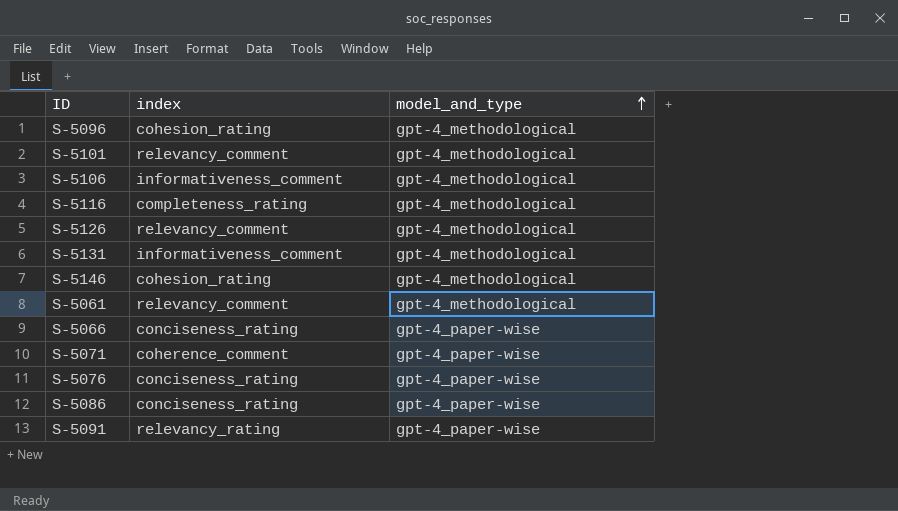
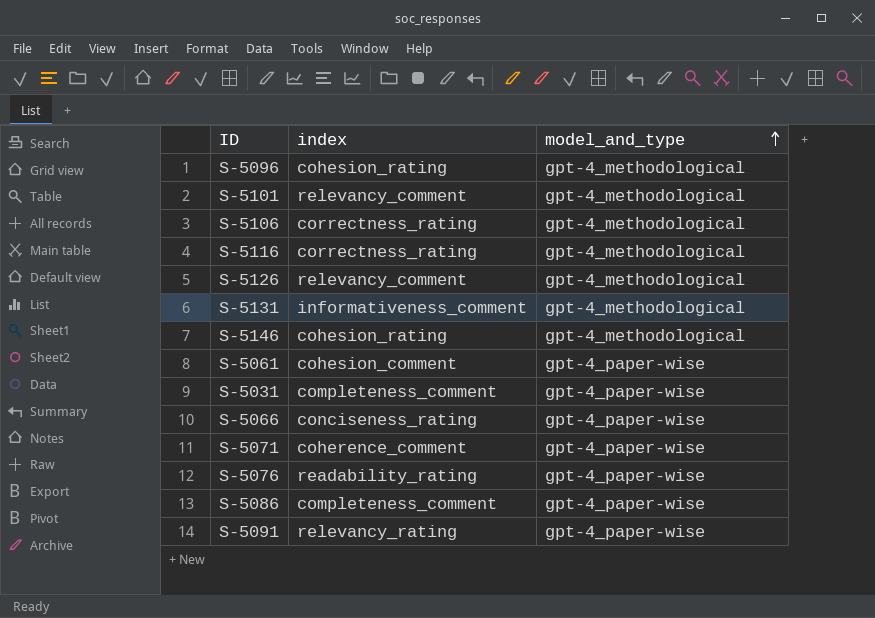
S-5106 | index: informativeness_comment -> correctness_rating
S-5116 | index: completeness_rating -> correctness_rating
S-5061 | index: relevancy_comment -> cohesion_comment
S-5061 | model_and_type: gpt-4_methodological -> gpt-4_paper-wise
row S-5031: none -> completeness_comment | gpt-4_paper-wise
S-5076 | index: conciseness_rating -> readability_rating
S-5086 | index: conciseness_rating -> completeness_comment

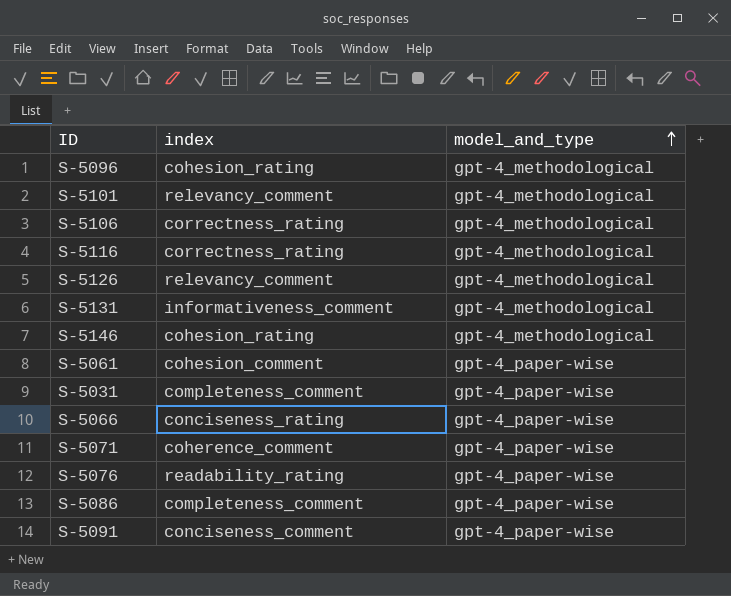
S-5091 | index: relevancy_rating -> conciseness_comment

